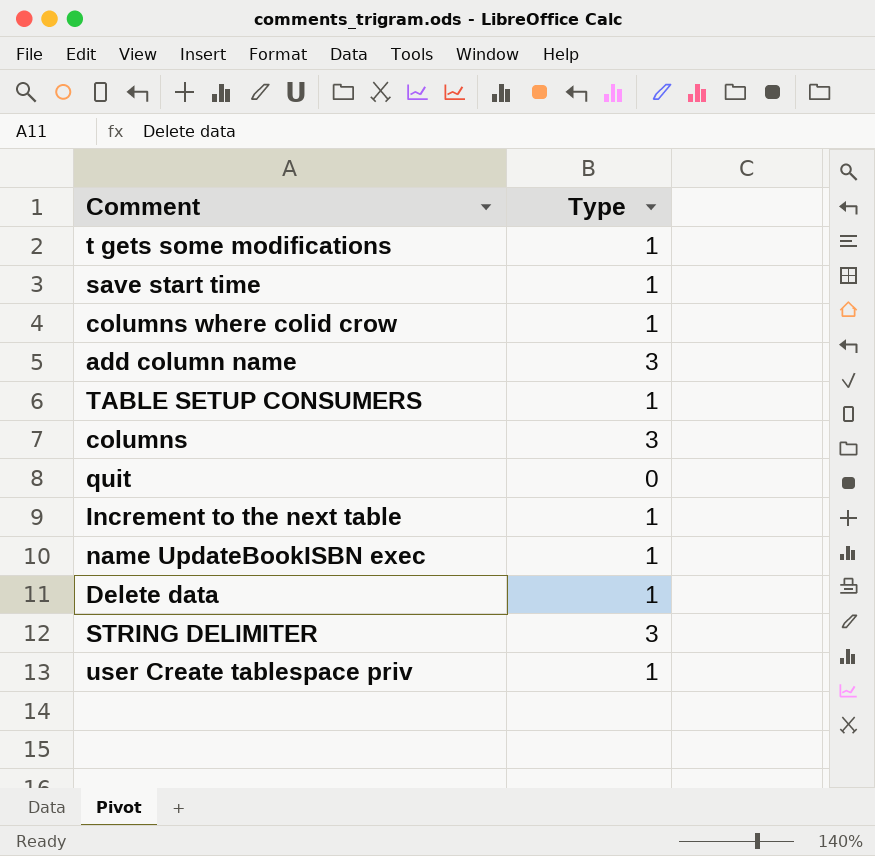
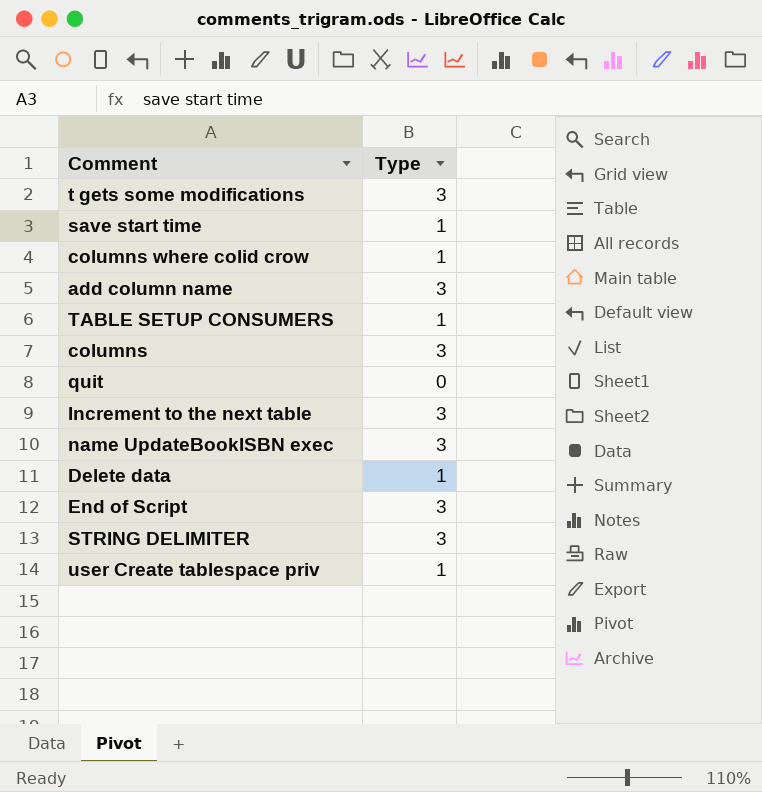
t gets some modifications | Type: 1 -> 3
Increment to the next table | Type: 1 -> 3
name UpdateBookISBN exec | Type: 1 -> 3
row End of Script: none -> 3

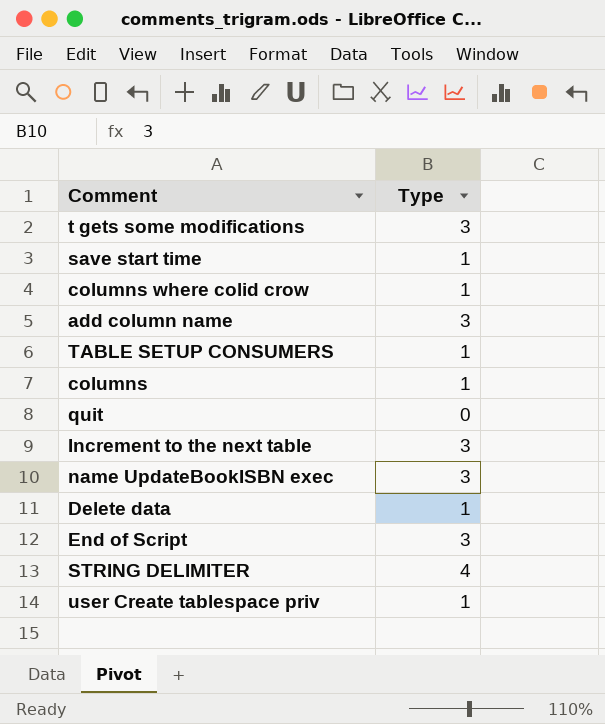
columns | Type: 3 -> 1
STRING DELIMITER | Type: 3 -> 4

